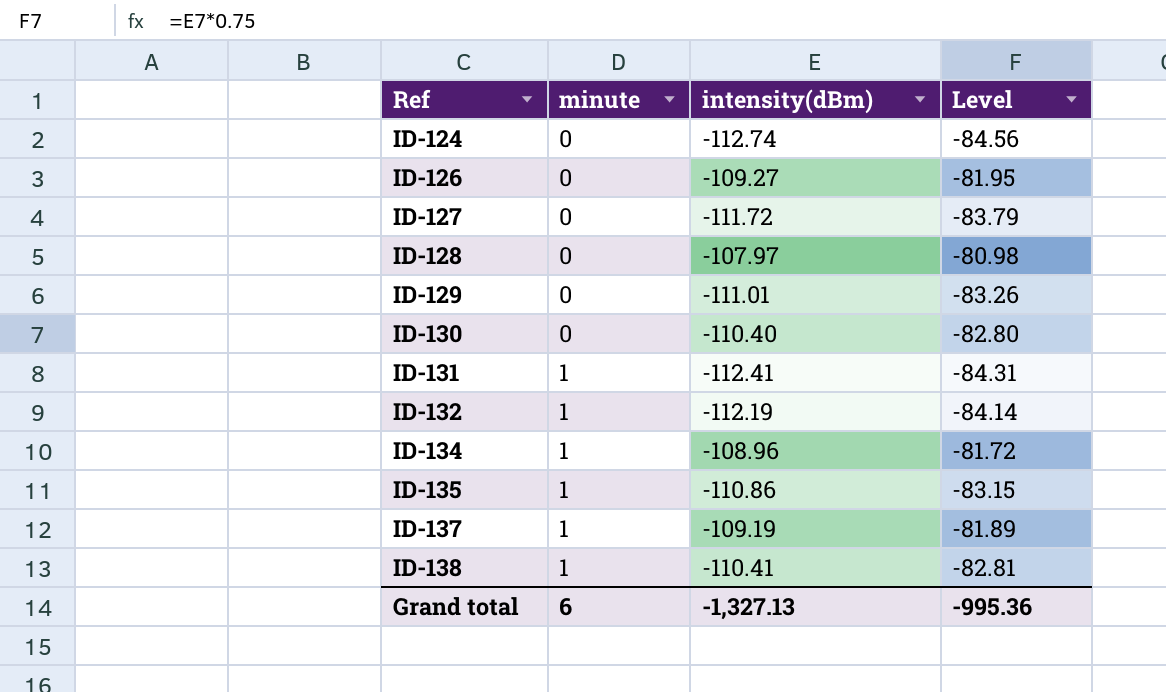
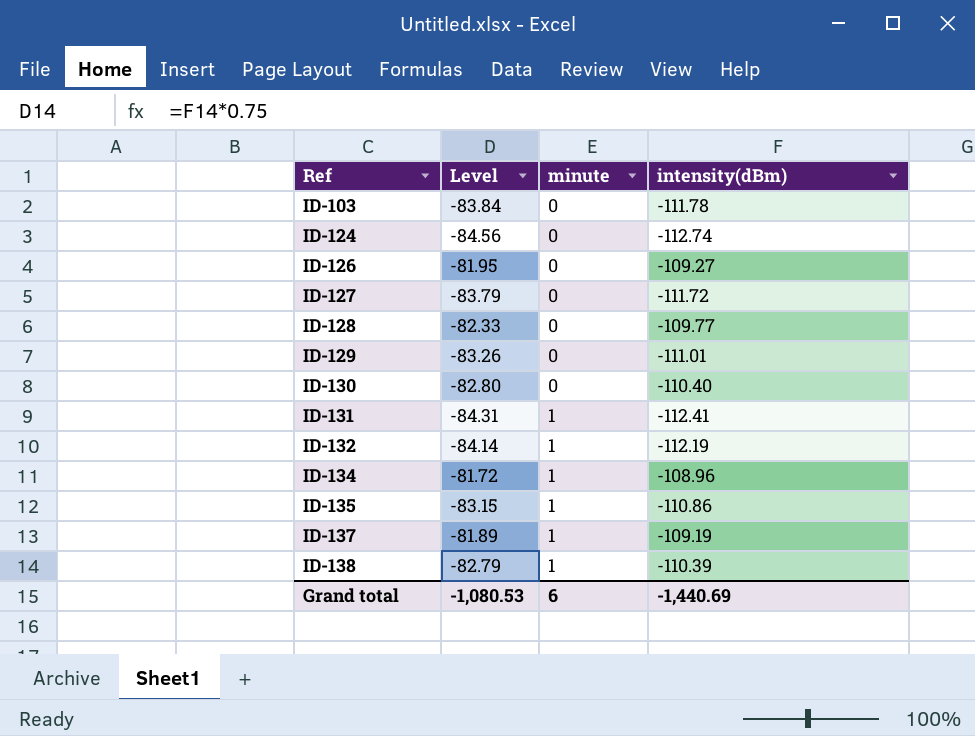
column Level | position: 4 -> 2
row ID-103: none -> -83.84 | 0 | -111.78
ID-128 | Level: -80.98 -> -82.33
ID-128 | intensity(dBm): -107.97 -> -109.77
ID-138 | Level: -82.81 -> -82.79
ID-138 | intensity(dBm): -110.41 -> -110.39
Grand total | Level: -995.36 -> -1,080.53
Grand total | intensity(dBm): -1,327.13 -> -1,440.69

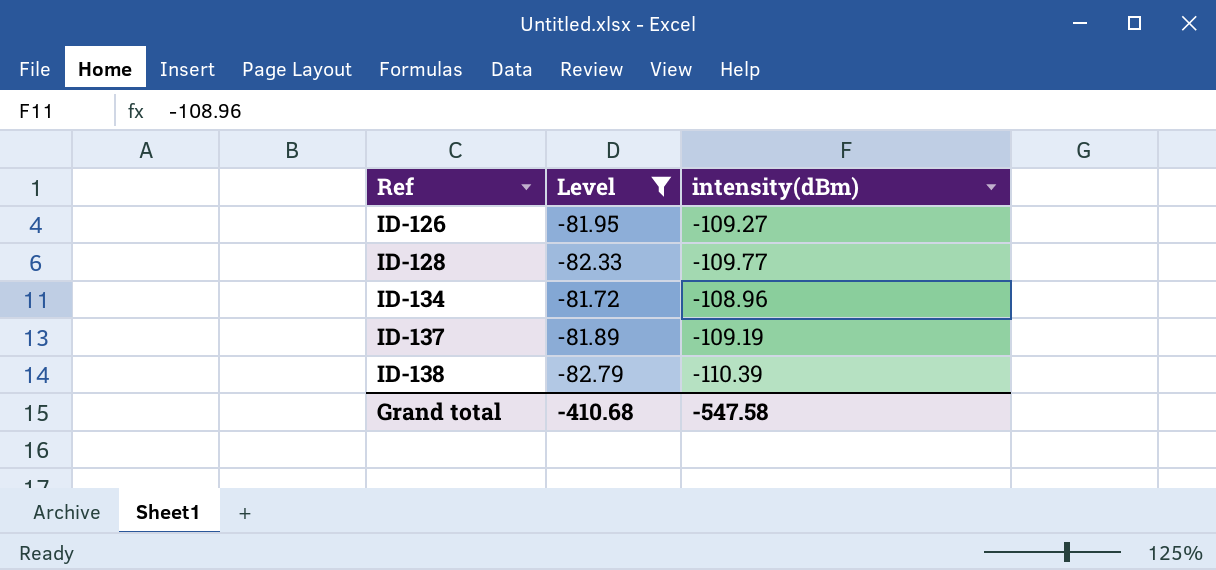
filter: none -> Level >= -82.79
column minute | position: 3 -> none
Grand total | Level: -1,080.53 -> -410.68
Grand total | intensity(dBm): -1,440.69 -> -547.58

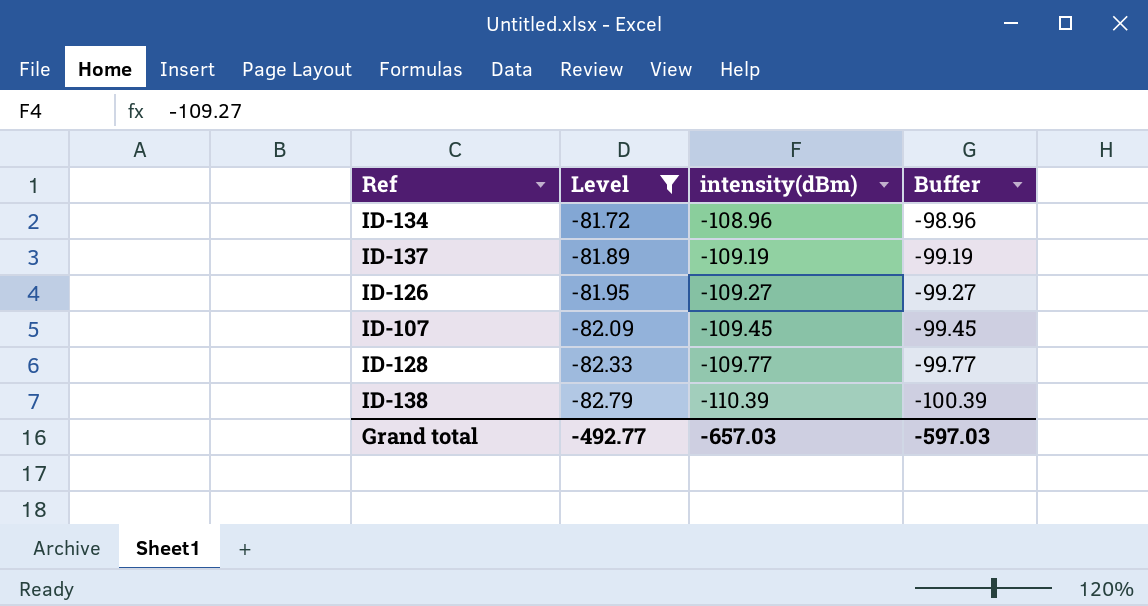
row order: Ref ascending -> Level descending
column Buffer | formula: none -> [intensity(dBm)] + 10
row ID-107: none -> -82.09 | -109.45 | -99.45
Grand total | Level: -410.68 -> -492.77
Grand total | intensity(dBm): -547.58 -> -657.03

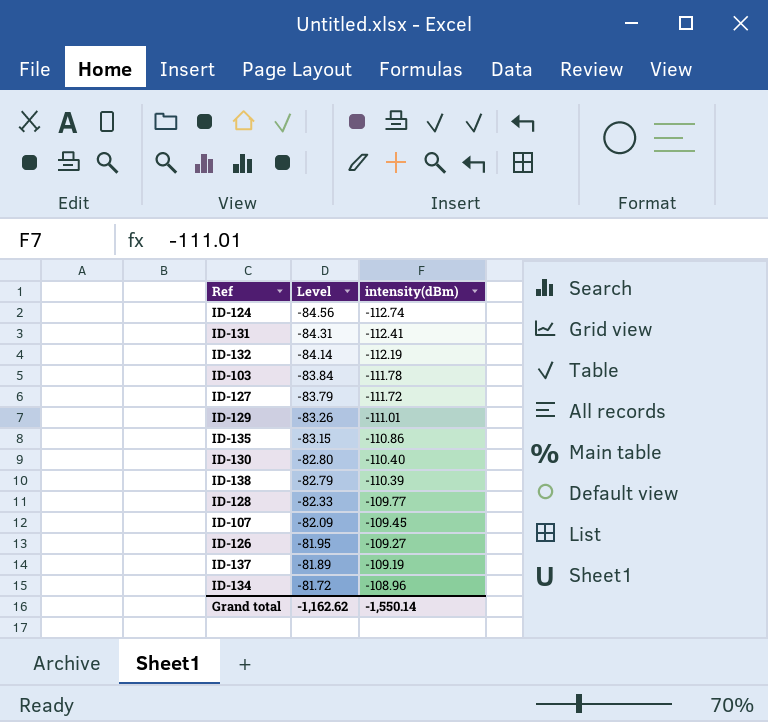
filter: Level >= -82.79 -> none
row order: Level descending -> Level ascending
column Buffer | formula: [intensity(dBm)] + 10 -> none
Grand total | Level: -492.77 -> -1,162.62
Grand total | intensity(dBm): -657.03 -> -1,550.14

